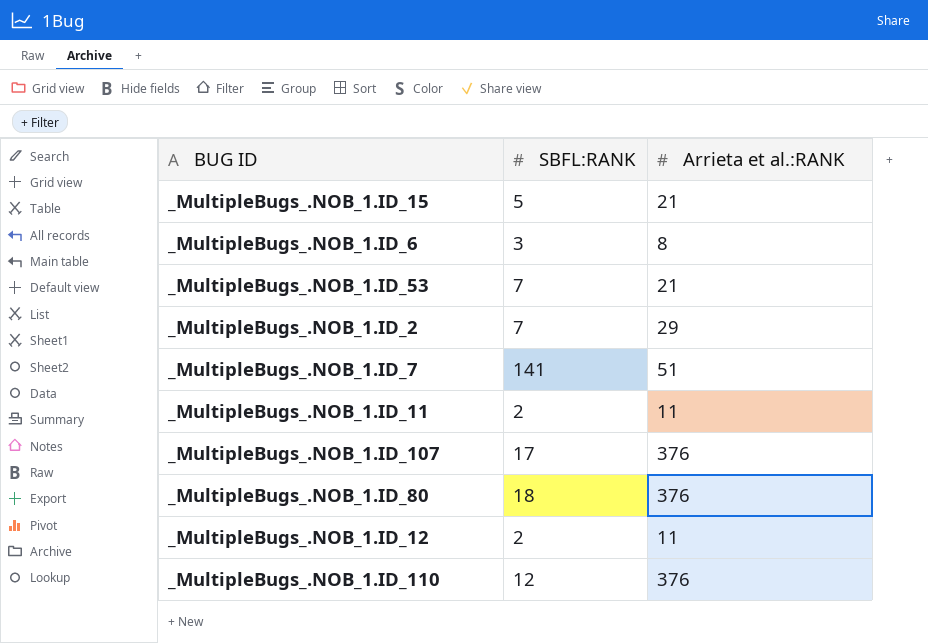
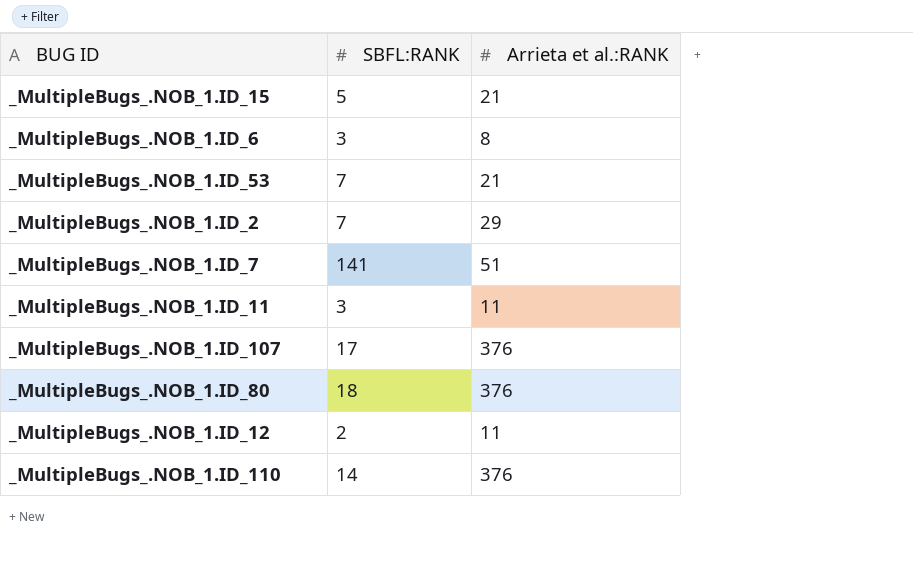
_MultipleBugs_.NOB_1.ID_11 | SBFL:RANK: 2 -> 3
_MultipleBugs_.NOB_1.ID_110 | SBFL:RANK: 12 -> 14

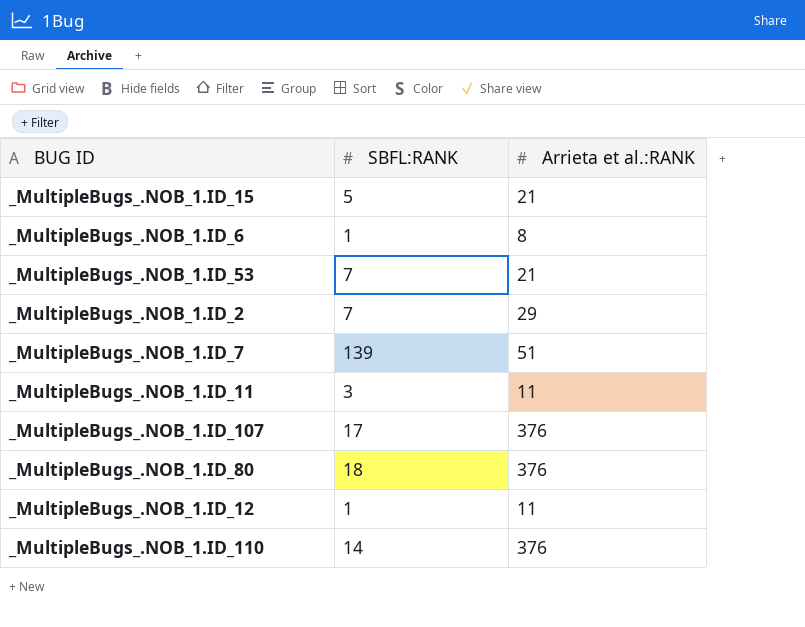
_MultipleBugs_.NOB_1.ID_6 | SBFL:RANK: 3 -> 1
_MultipleBugs_.NOB_1.ID_7 | SBFL:RANK: 141 -> 139
_MultipleBugs_.NOB_1.ID_12 | SBFL:RANK: 2 -> 1

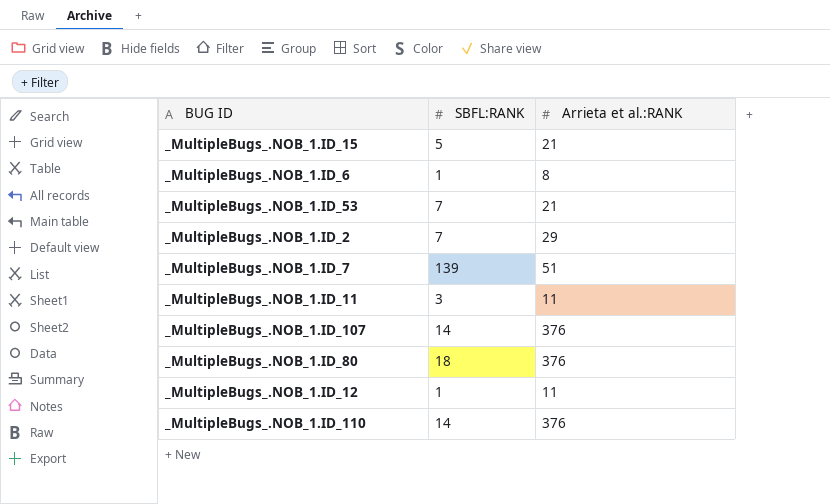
_MultipleBugs_.NOB_1.ID_107 | SBFL:RANK: 17 -> 14

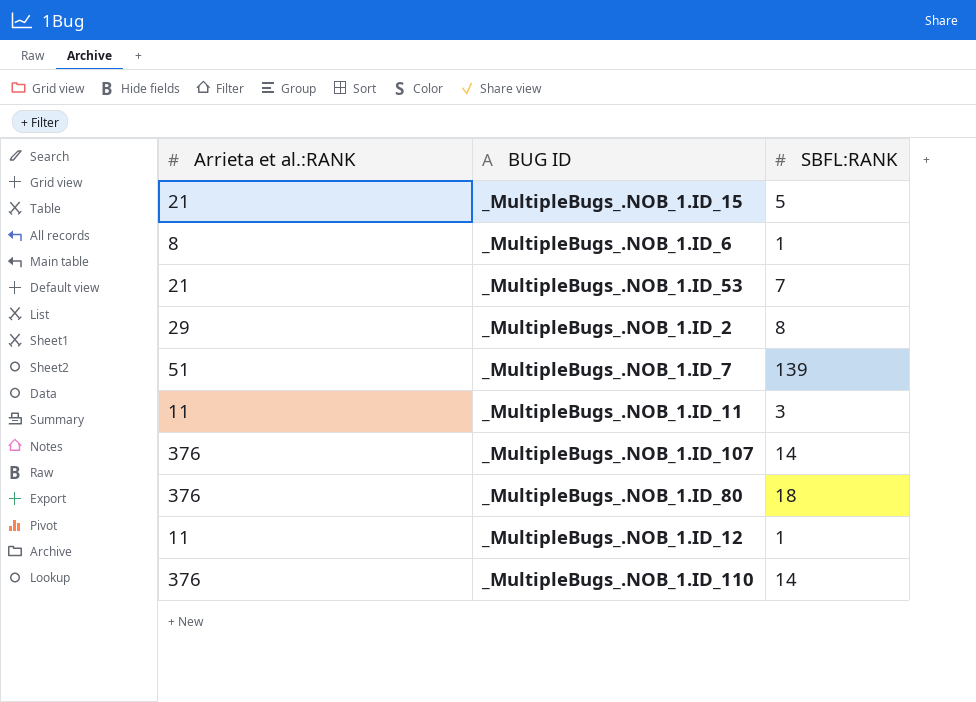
column Arrieta et al.:RANK | position: 3 -> 1
_MultipleBugs_.NOB_1.ID_2 | SBFL:RANK: 7 -> 8

